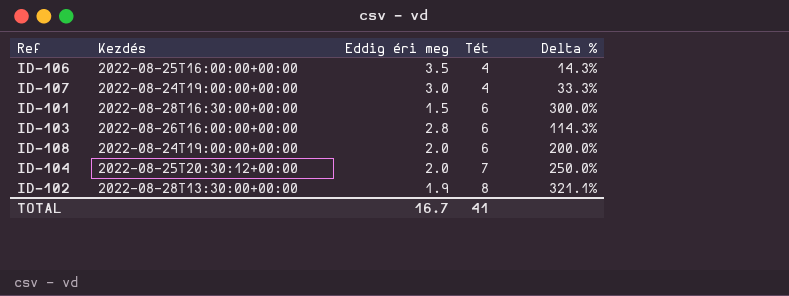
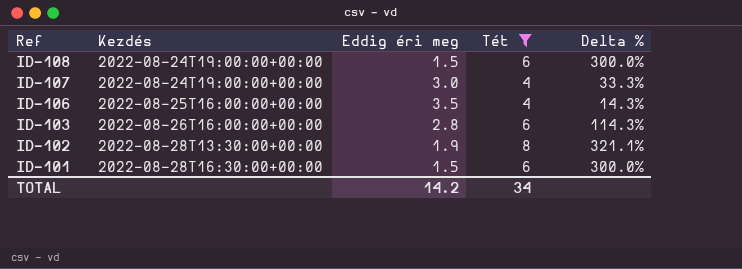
filter: none -> Tét != 7
row order: Tét ascending -> Ref descending
ID-108 | Eddig éri meg: 2.0 -> 1.5
ID-108 | Delta %: 200.0% -> 300.0%
TOTAL | Eddig éri meg: 16.7 -> 14.2
TOTAL | Tét: 41 -> 34

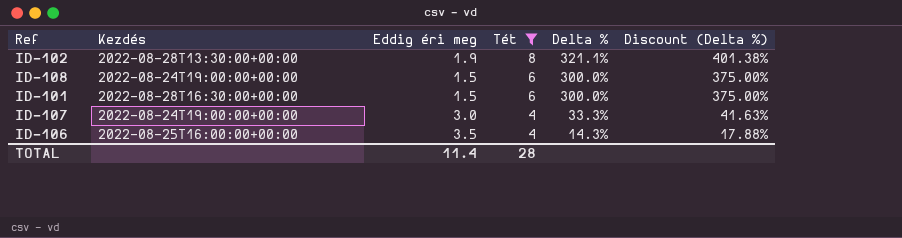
row order: Ref descending -> Tét descending
column Discount (Delta %) | formula: none -> [Delta %] * 1.25
row ID-103: 2022-08-26T16:00:00+00:00 | 2.8 | 6 | 114.3% -> none
TOTAL | Eddig éri meg: 14.2 -> 11.4
TOTAL | Tét: 34 -> 28

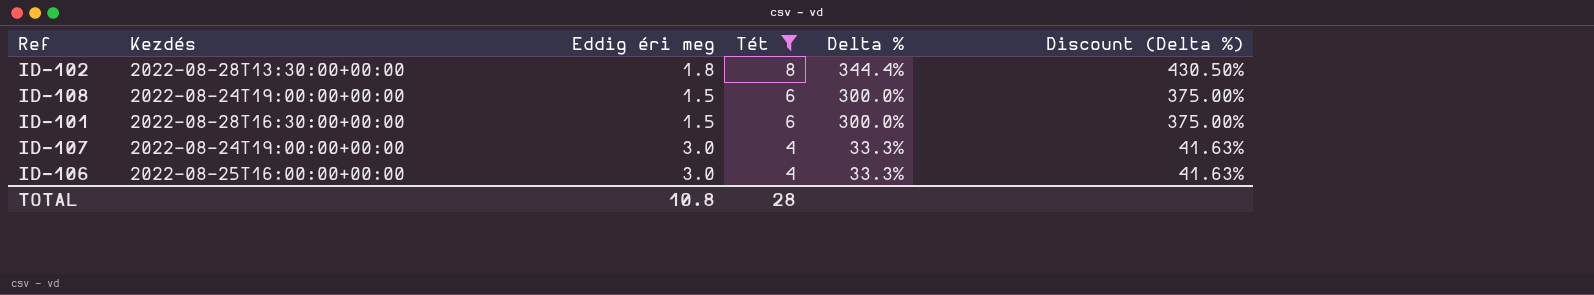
ID-102 | Eddig éri meg: 1.9 -> 1.8
ID-102 | Delta %: 321.1% -> 344.4%
ID-102 | Discount (Delta %): 401.38% -> 430.50%
ID-106 | Eddig éri meg: 3.5 -> 3.0
ID-106 | Delta %: 14.3% -> 33.3%
ID-106 | Discount (Delta %): 17.88% -> 41.63%
TOTAL | Eddig éri meg: 11.4 -> 10.8

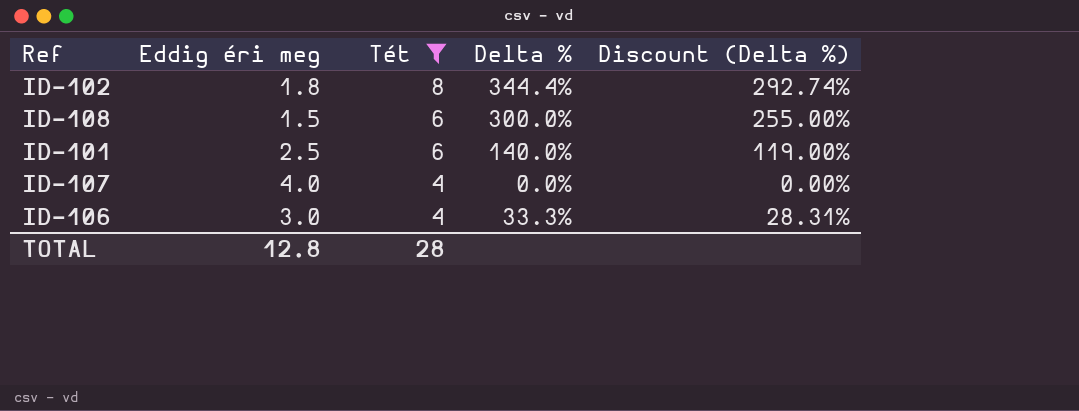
column Kezdés | position: 2 -> none
column Discount (Delta %) | formula: [Delta %] * 1.25 -> [Delta %] * 0.85
ID-101 | Eddig éri meg: 1.5 -> 2.5
ID-101 | Delta %: 300.0% -> 140.0%
ID-107 | Eddig éri meg: 3.0 -> 4.0
ID-107 | Delta %: 33.3% -> 0.0%
TOTAL | Eddig éri meg: 10.8 -> 12.8

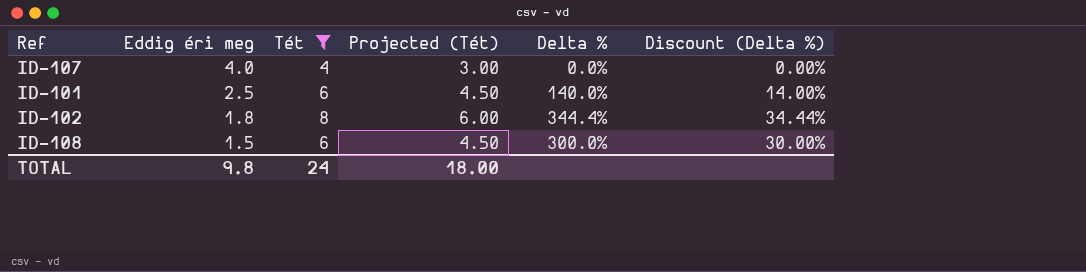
row order: Tét descending -> Eddig éri meg descending
column Projected (Tét) | formula: none -> [Tét] * 0.75
column Discount (Delta %) | formula: [Delta %] * 0.85 -> [Delta %] * 0.1
row ID-106: 3.0 | 4 | 33.3% | 28.31% -> none
TOTAL | Eddig éri meg: 12.8 -> 9.8
TOTAL | Tét: 28 -> 24

